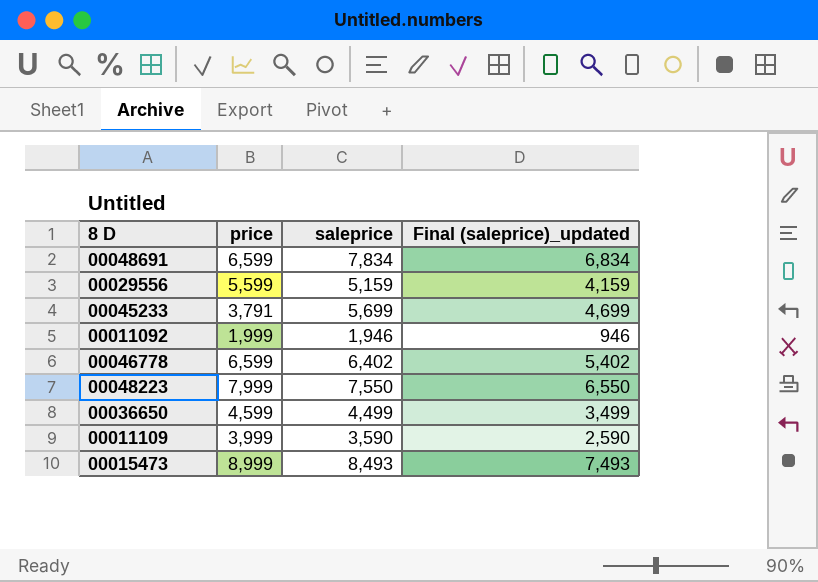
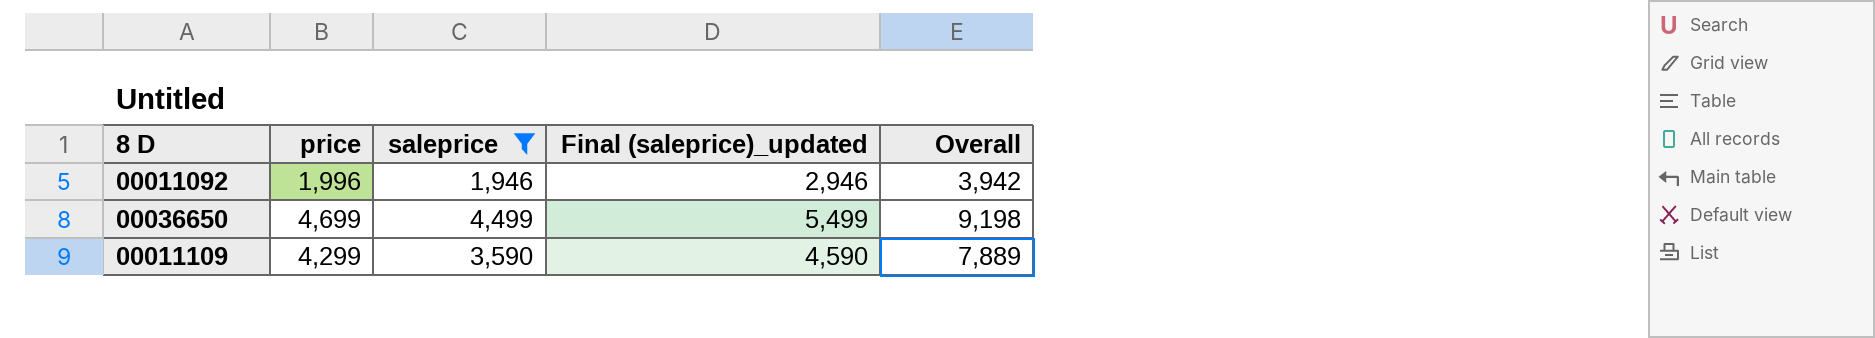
filter: none -> saleprice <= 4,499
column Final (saleprice)_updated | formula: [saleprice] - 1000 -> [saleprice] + 1000
column Overall | formula: none -> [price] + [saleprice]
00011092 | price: 1,999 -> 1,996
00036650 | price: 4,599 -> 4,699
00011109 | price: 3,999 -> 4,299

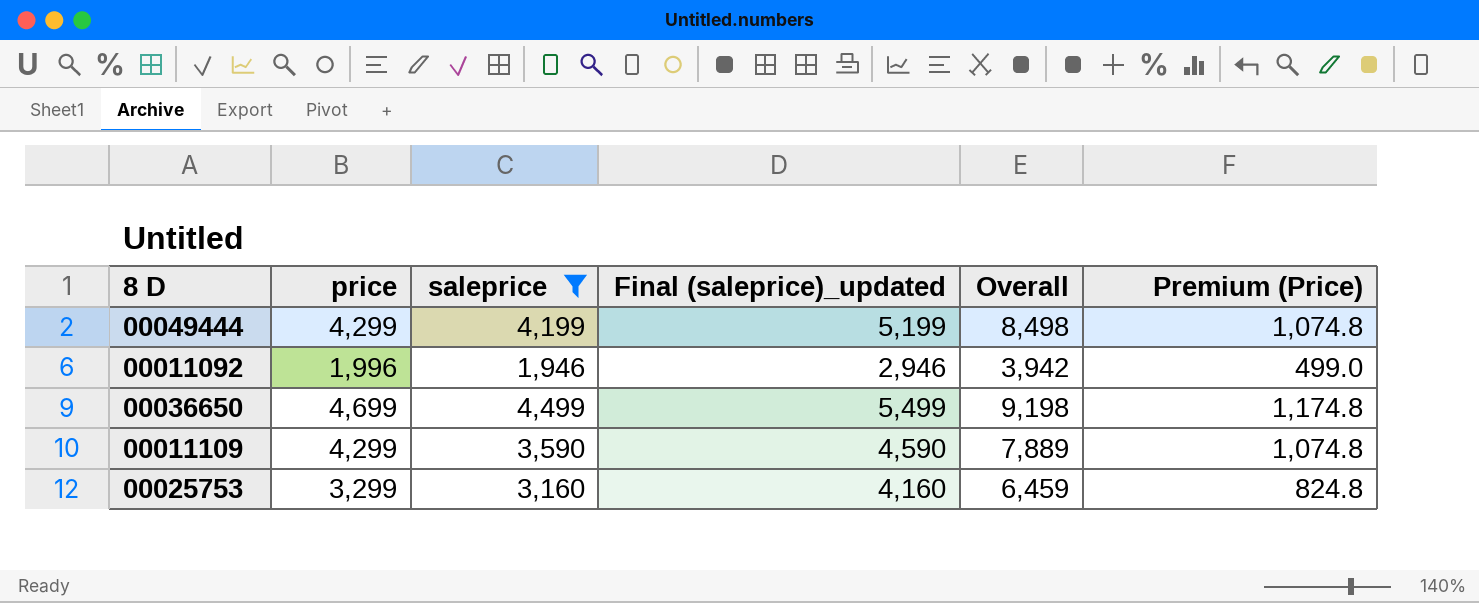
column Premium (Price) | formula: none -> [price] * 0.25
row 00049444: none -> 4,299 | 4,199 | 5,199 | 8,498 | 1,074.8
row 00025753: none -> 3,299 | 3,160 | 4,160 | 6,459 | 824.8

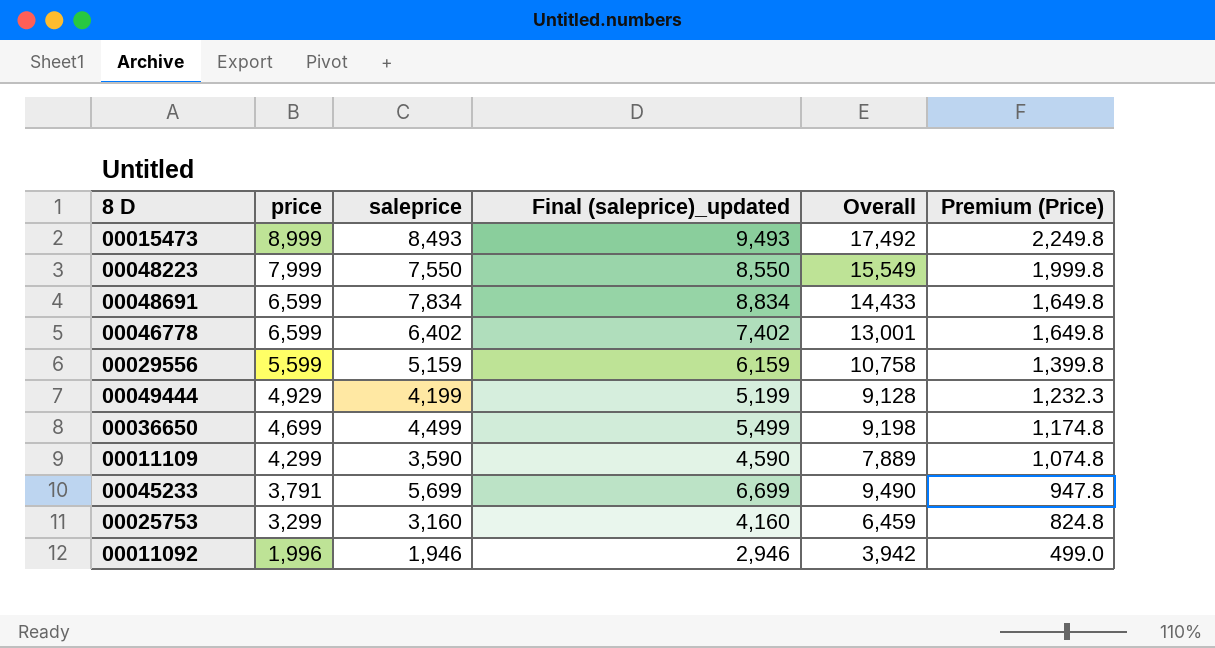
filter: saleprice <= 4,499 -> none
row order: none -> price descending
00049444 | price: 4,299 -> 4,929
00049444 | Overall: 8,498 -> 9,128
00049444 | Premium (Price): 1,074.8 -> 1,232.3

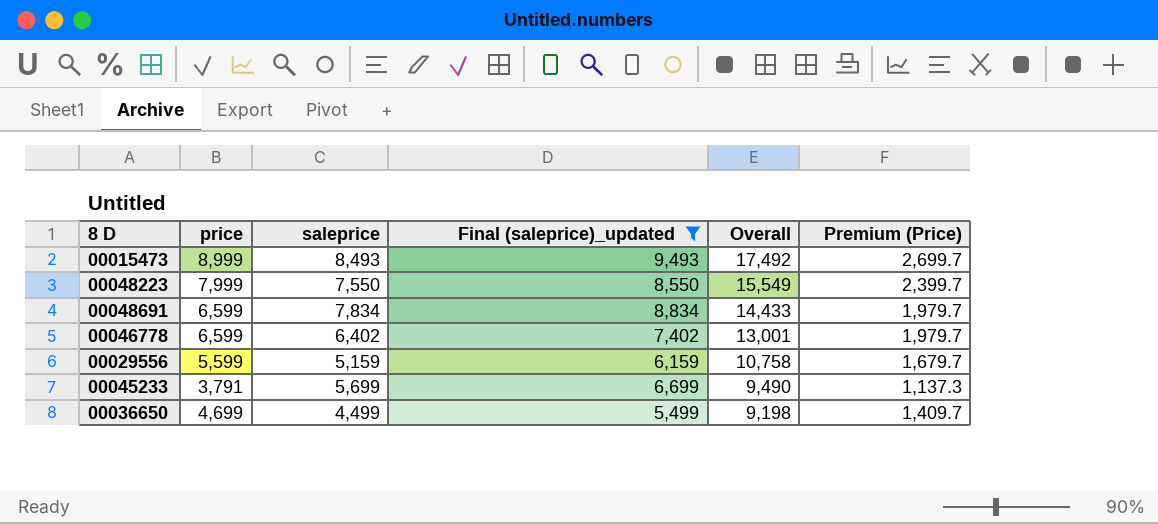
filter: none -> Final (saleprice)_updated >= 5,499
row order: price descending -> Overall descending
column Premium (Price) | formula: [price] * 0.25 -> [price] * 0.3

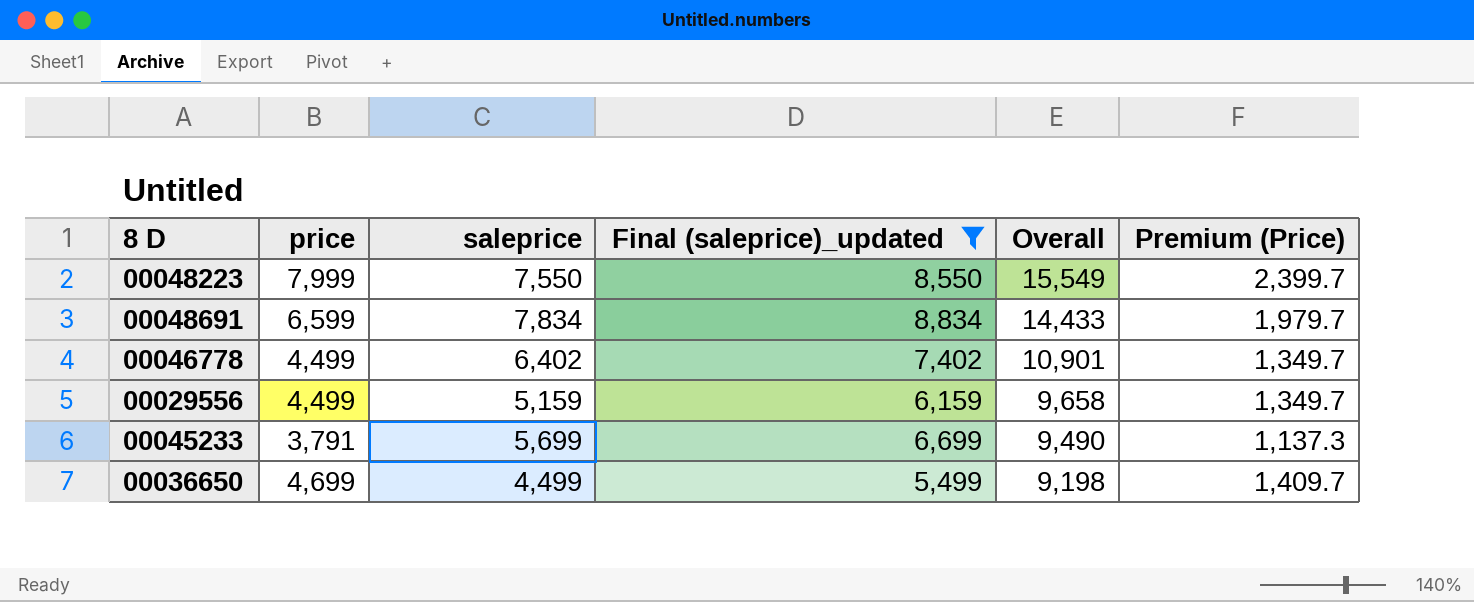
row 00015473: 8,999 | 8,493 | 9,493 | 17,492 | 2,699.7 -> none
00046778 | price: 6,599 -> 4,499
00046778 | Overall: 13,001 -> 10,901
00046778 | Premium (Price): 1,979.7 -> 1,349.7
00029556 | price: 5,599 -> 4,499
00029556 | Overall: 10,758 -> 9,658
00029556 | Premium (Price): 1,679.7 -> 1,349.7

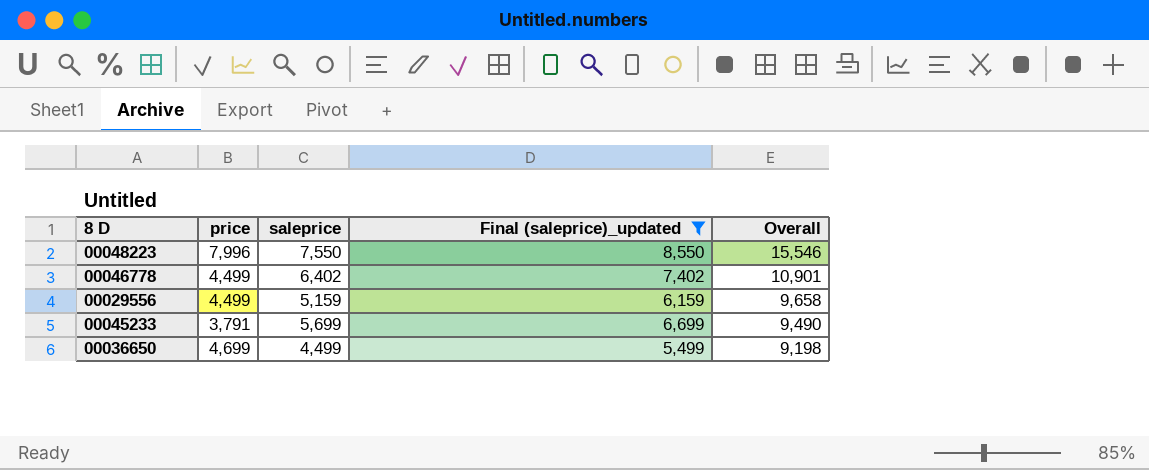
column Premium (Price) | formula: [price] * 0.3 -> none
row 00048691: 6,599 | 7,834 | 8,834 | 14,433 | 1,979.7 -> none
00048223 | price: 7,999 -> 7,996
00048223 | Overall: 15,549 -> 15,546

